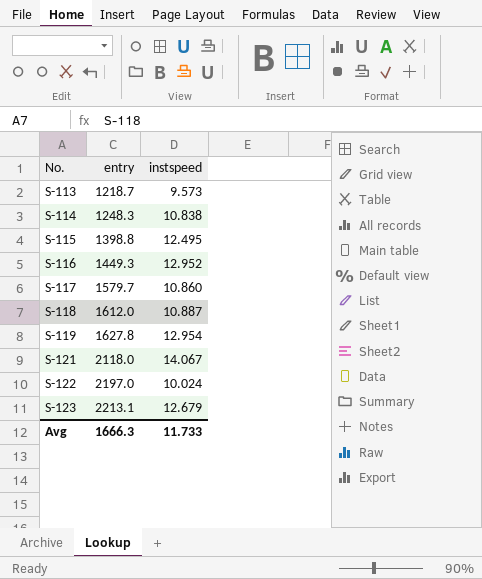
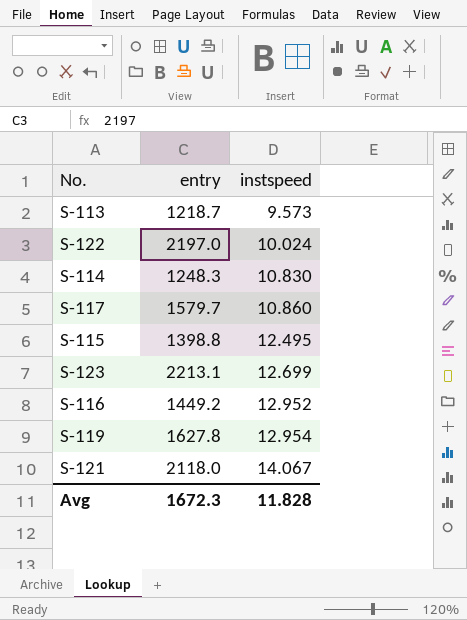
row order: No. ascending -> instspeed ascending
row S-118: 1612.0 | 10.887 -> none
S-114 | instspeed: 10.838 -> 10.830
S-123 | instspeed: 12.679 -> 12.699
S-116 | entry: 1449.3 -> 1449.2
Avg | entry: 1666.3 -> 1672.3
Avg | instspeed: 11.733 -> 11.828

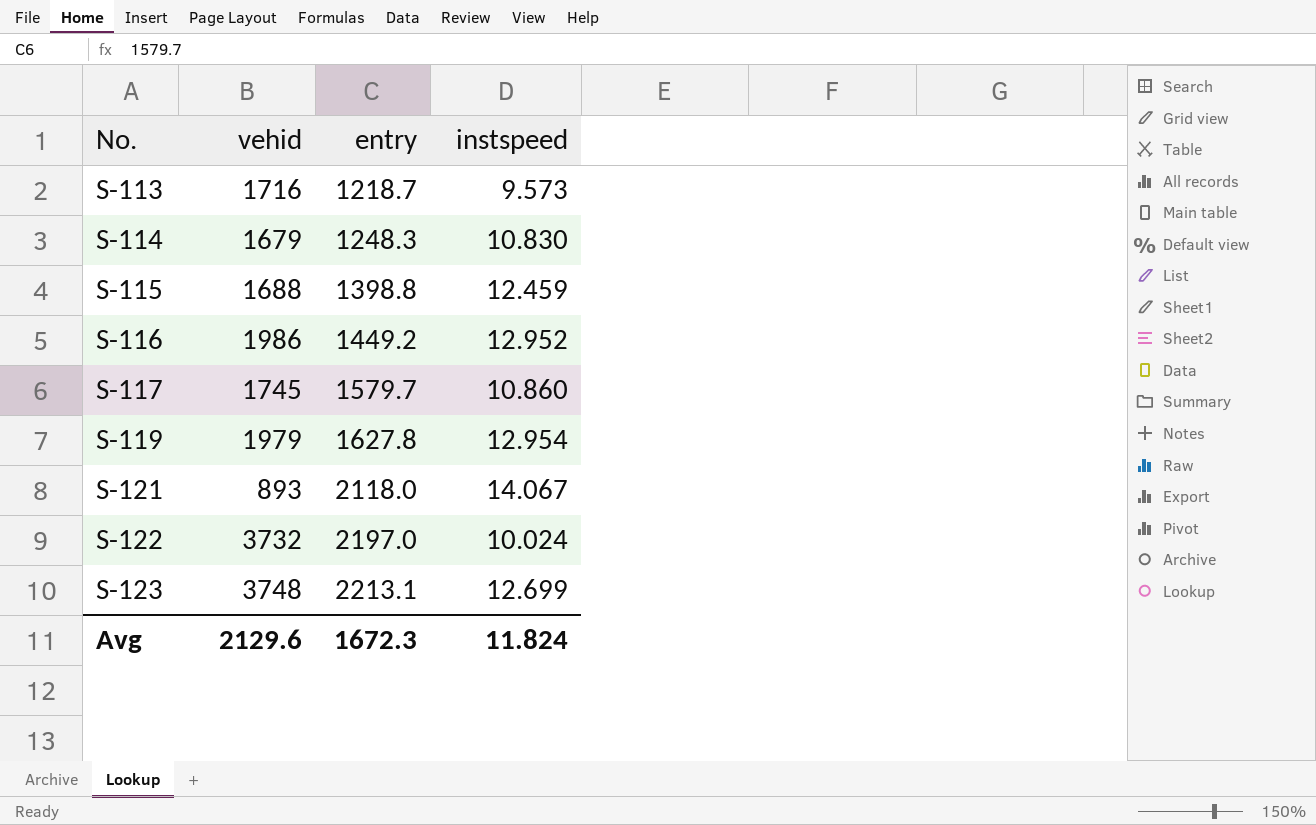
row order: instspeed ascending -> No. ascending
column vehid | position: none -> 2
S-115 | instspeed: 12.495 -> 12.459
Avg | instspeed: 11.828 -> 11.824

